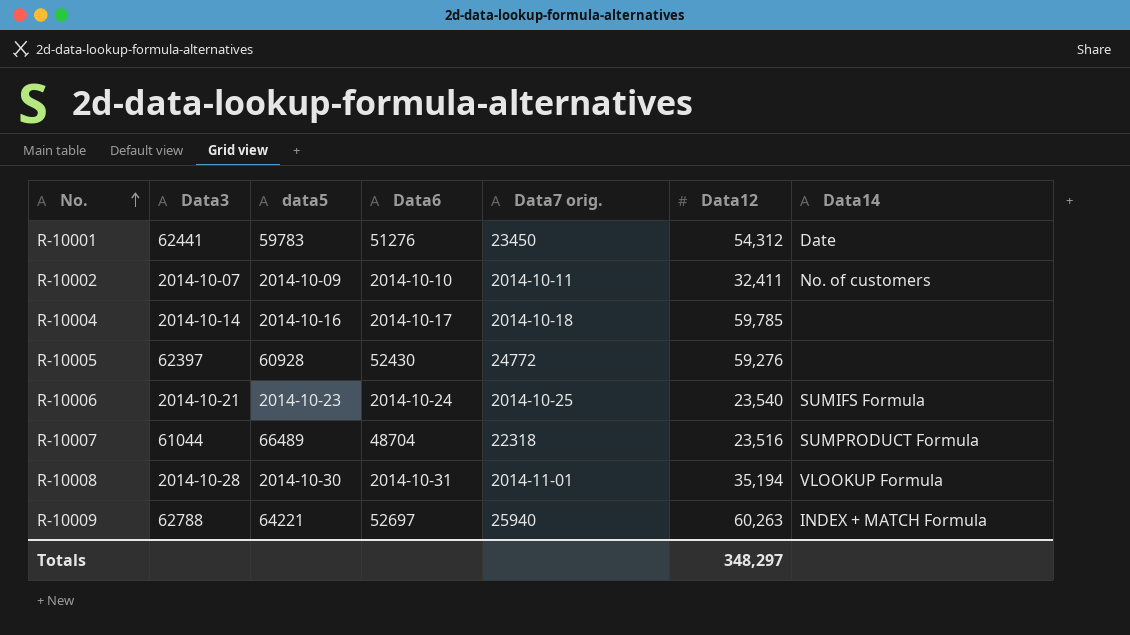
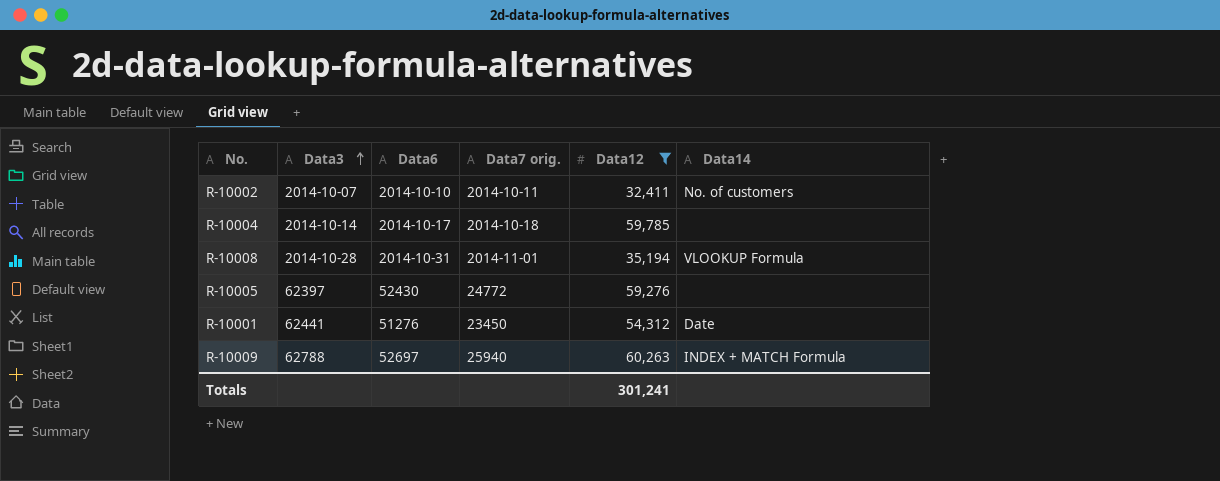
filter: none -> Data12 >= 32,411
row order: No. ascending -> Data3 ascending
column data5 | position: 3 -> none
Totals | Data12: 348,297 -> 301,241

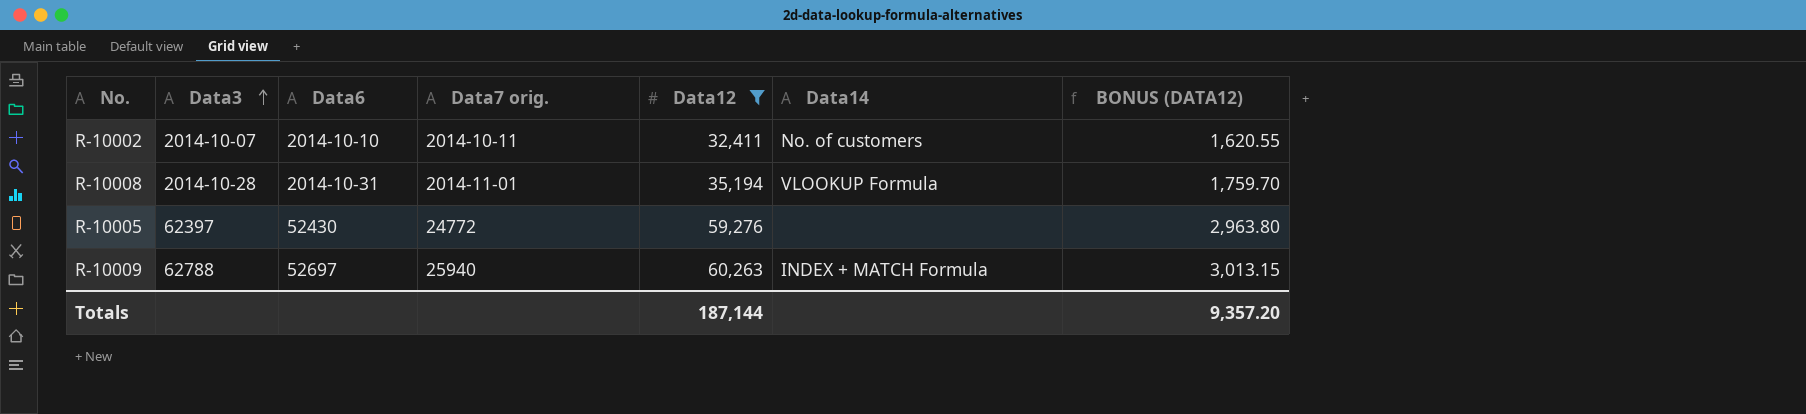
column BONUS (DATA12) | formula: none -> [Data12] * 0.05
row R-10004: 2014-10-14 | 2014-10-17 | 2014-10-18 | 59,785 | none -> none
row R-10001: 62441 | 51276 | 23450 | 54,312 | Date -> none
Totals | Data12: 301,241 -> 187,144

